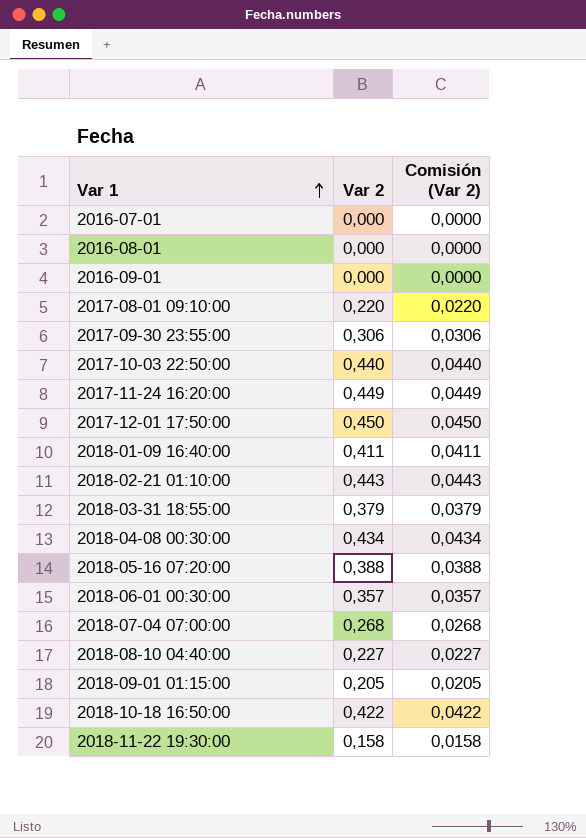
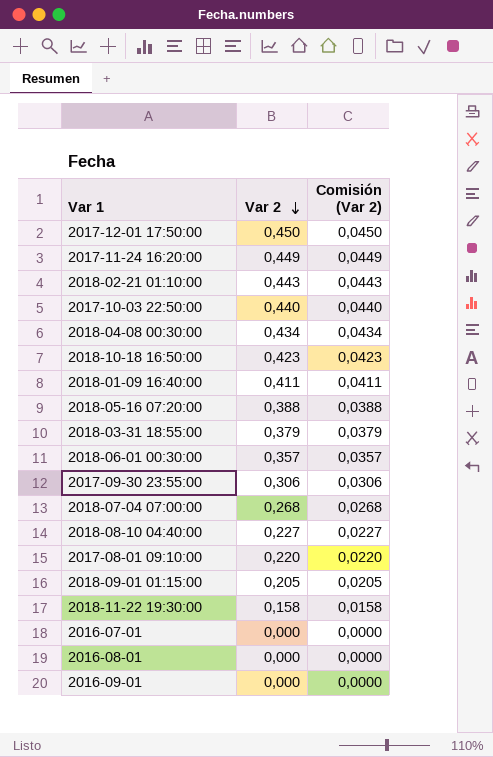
row order: Var 1 ascending -> Var 2 descending
2018-10-18 16:50:00 | Var 2: 0,422 -> 0,423
2018-10-18 16:50:00 | Comisión (Var 2): 0,0422 -> 0,0423

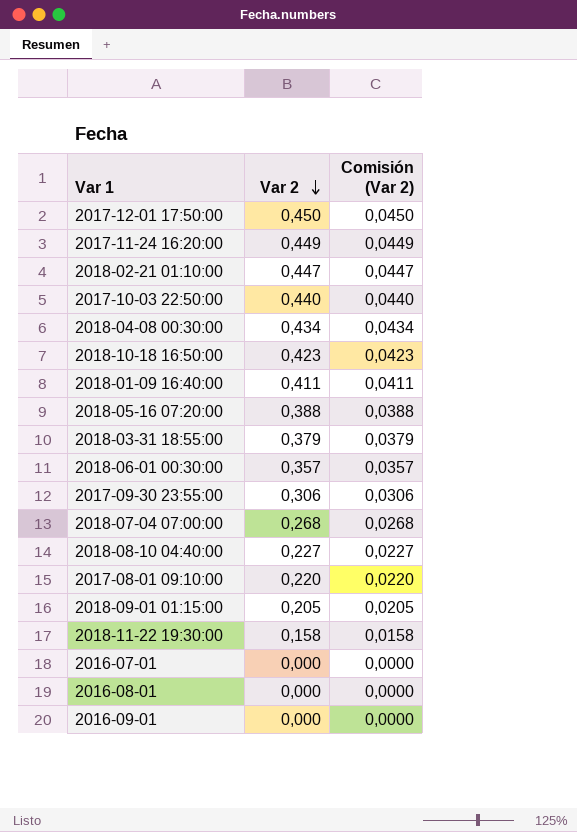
2018-02-21 01:10:00 | Var 2: 0,443 -> 0,447
2018-02-21 01:10:00 | Comisión (Var 2): 0,0443 -> 0,0447

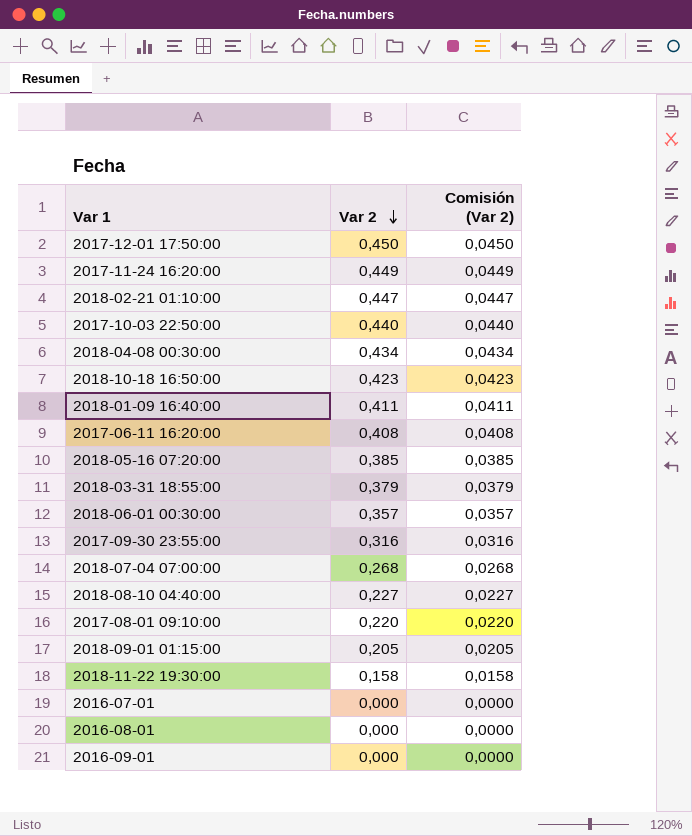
row 2017-06-11 16:20:00: none -> 0,408 | 0,0408
2018-05-16 07:20:00 | Var 2: 0,388 -> 0,385
2018-05-16 07:20:00 | Comisión (Var 2): 0,0388 -> 0,0385
2017-09-30 23:55:00 | Var 2: 0,306 -> 0,316
2017-09-30 23:55:00 | Comisión (Var 2): 0,0306 -> 0,0316

